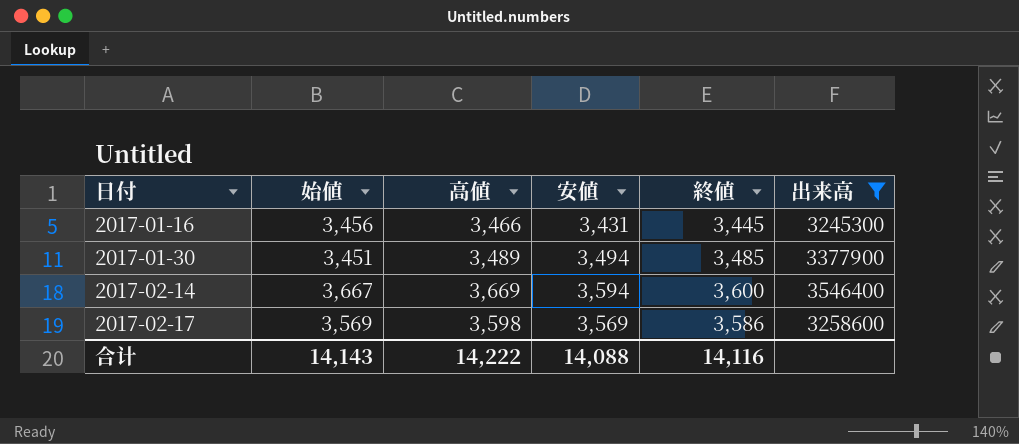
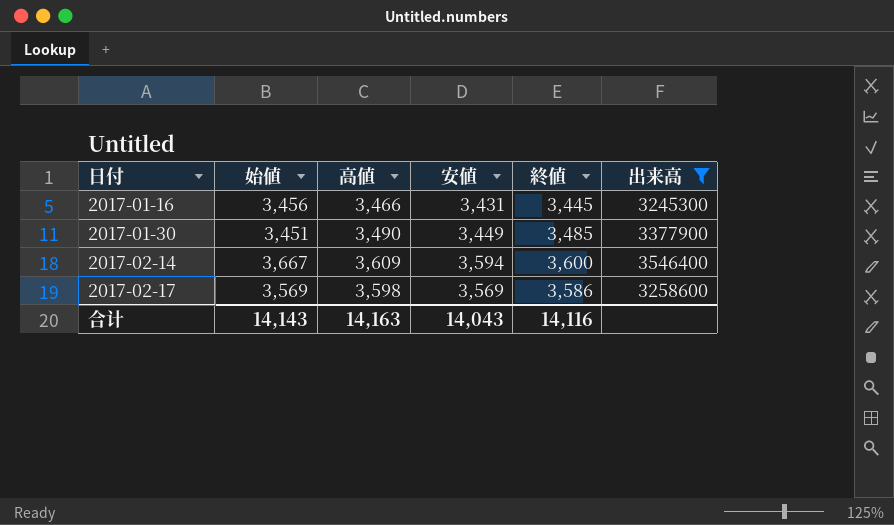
2017-01-30 | 高値: 3,489 -> 3,490
2017-01-30 | 安値: 3,494 -> 3,449
2017-02-14 | 高値: 3,669 -> 3,609
合计 | 高値: 14,222 -> 14,163
合计 | 安値: 14,088 -> 14,043

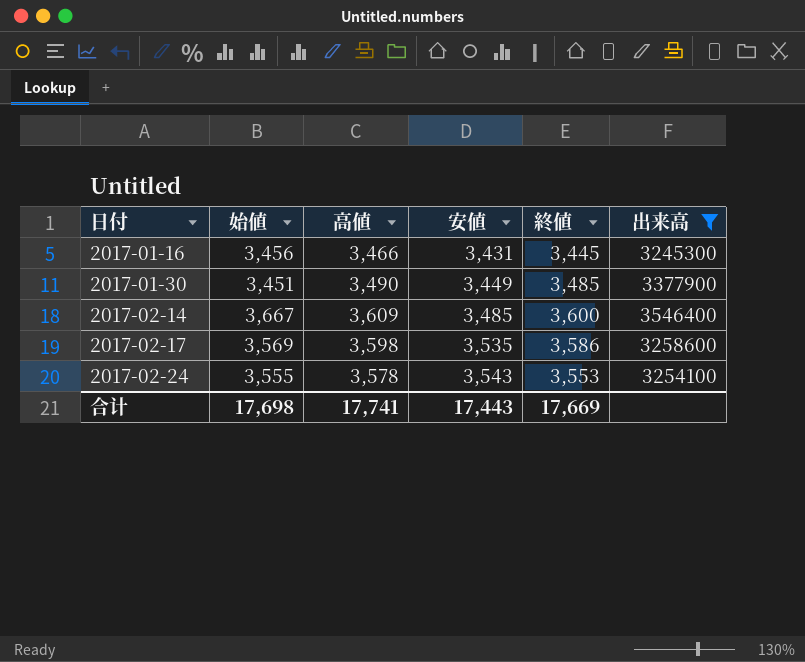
2017-02-14 | 安値: 3,594 -> 3,485
2017-02-17 | 安値: 3,569 -> 3,535
row 2017-02-24: none -> 3,555 | 3,578 | 3,543 | 3,553 | 3254100
合计 | 始値: 14,143 -> 17,698
合计 | 高値: 14,163 -> 17,741
合计 | 安値: 14,043 -> 17,443
合计 | 終値: 14,116 -> 17,669

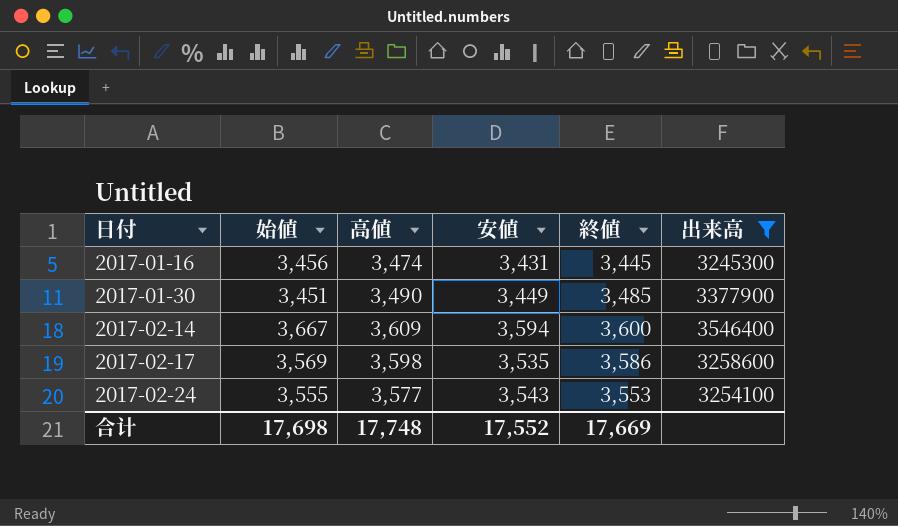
2017-01-16 | 高値: 3,466 -> 3,474
2017-02-14 | 安値: 3,485 -> 3,594
2017-02-24 | 高値: 3,578 -> 3,577
合计 | 高値: 17,741 -> 17,748
合计 | 安値: 17,443 -> 17,552

